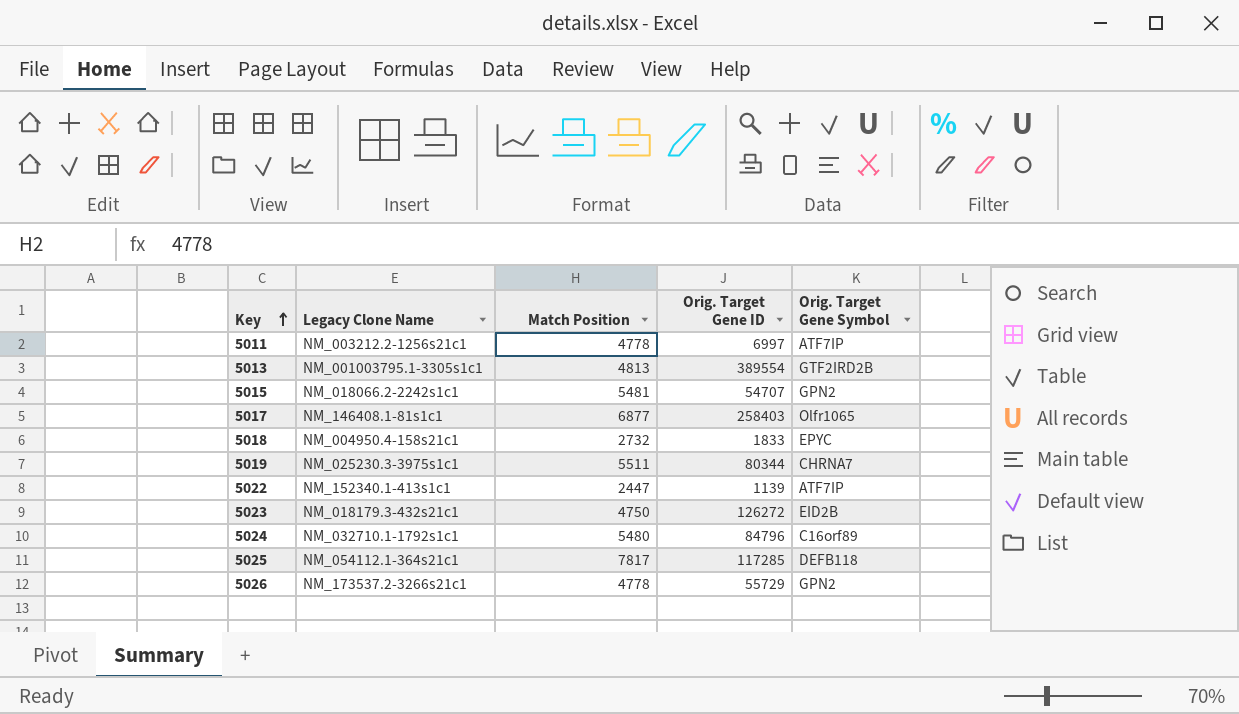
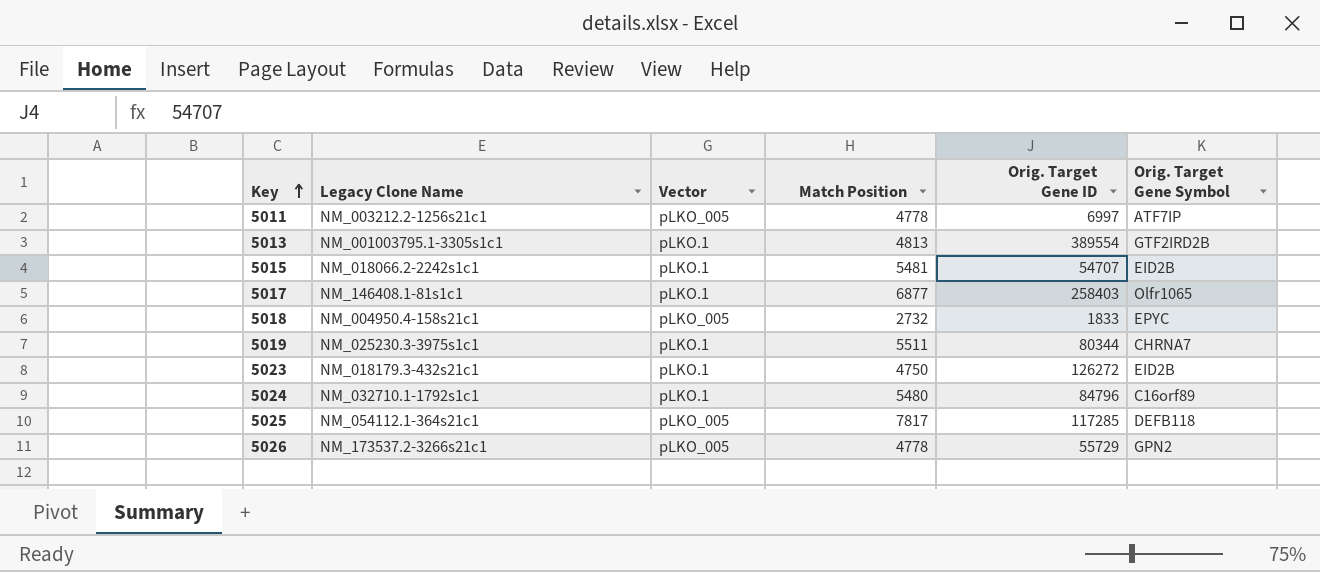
column Vector | position: none -> 3
row 5022: NM_152340.1-413s1c1 | 2447 | 1139 | ATF7IP -> none
5015 | Orig. Target Gene Symbol: GPN2 -> EID2B

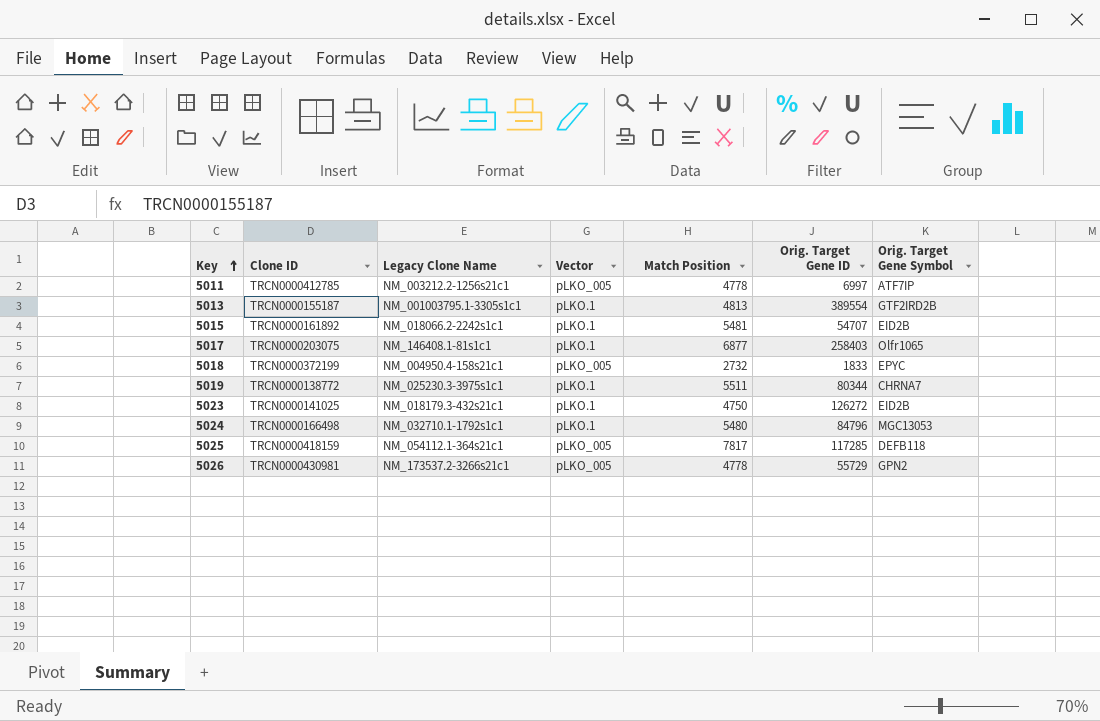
column Clone ID | position: none -> 2
5024 | Orig. Target Gene Symbol: C16orf89 -> MGC13053

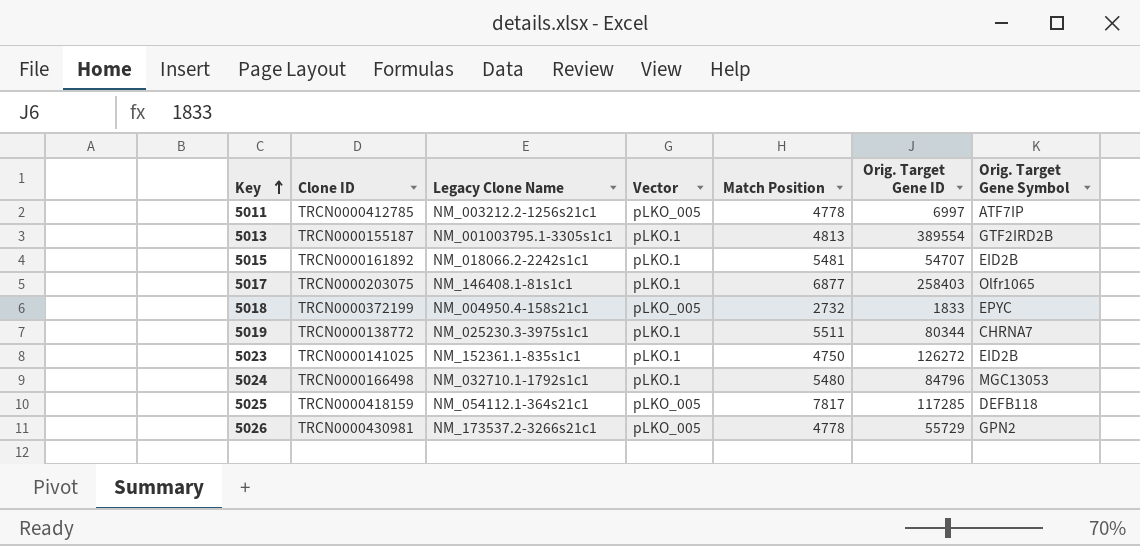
5023 | Legacy Clone Name: NM_018179.3-432s21c1 -> NM_152361.1-835s1c1

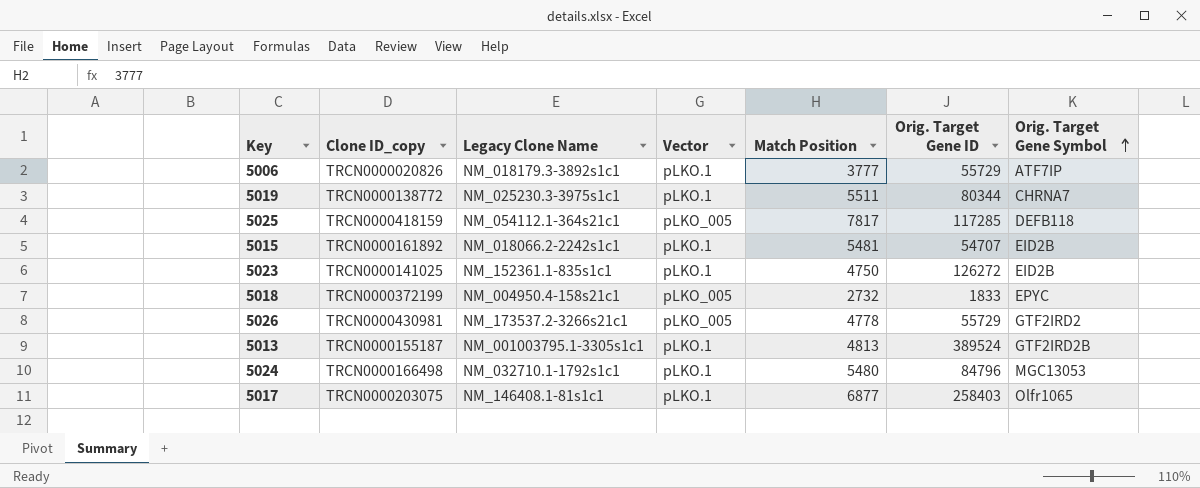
row order: Key ascending -> Orig. Target Gene Symbol ascending
column name: Clone ID -> Clone ID_copy
row 5011: TRCN0000412785 | NM_003212.2-1256s21c1 | pLKO_005 | 4778 | 6997 | ATF7IP -> none
row 5006: none -> TRCN0000020826 | NM_018179.3-3892s1c1 | pLKO.1 | 3777 | 55729 | ATF7IP
5026 | Orig. Target Gene Symbol: GPN2 -> GTF2IRD2
5013 | Orig. Target Gene ID: 389554 -> 389524

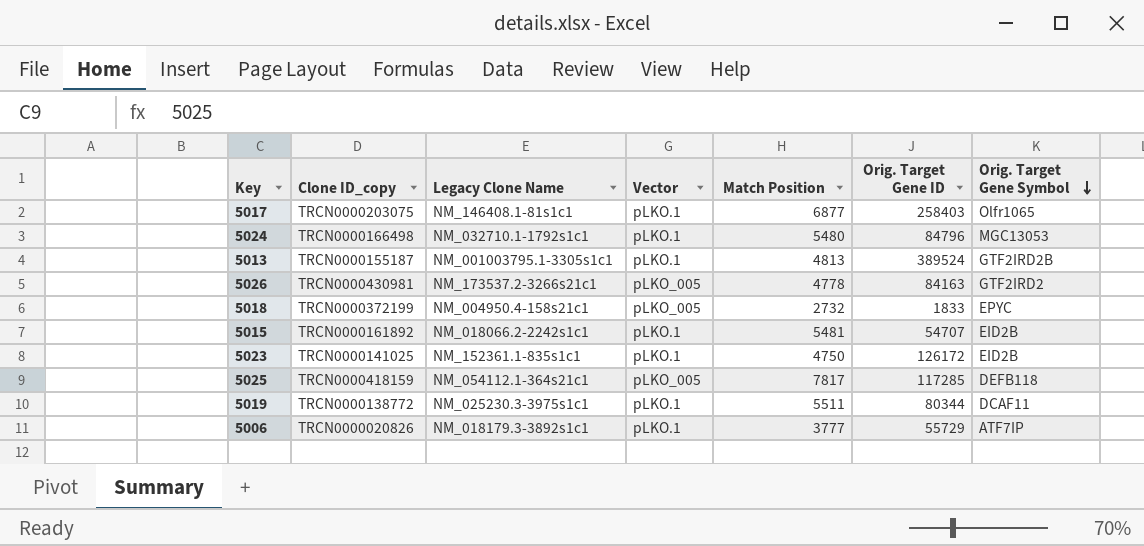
row order: Orig. Target Gene Symbol ascending -> Orig. Target Gene Symbol descending
5026 | Orig. Target Gene ID: 55729 -> 84163
5023 | Orig. Target Gene ID: 126272 -> 126172
5019 | Orig. Target Gene Symbol: CHRNA7 -> DCAF11

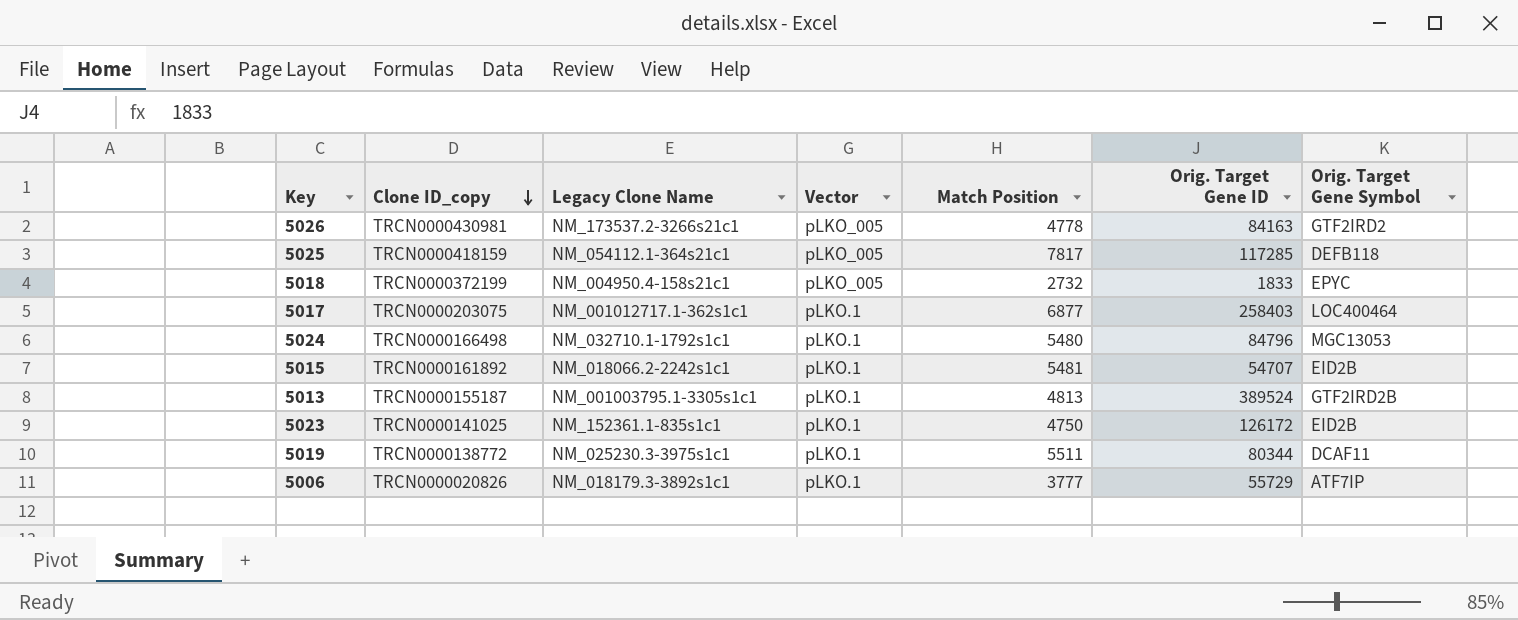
row order: Orig. Target Gene Symbol descending -> Clone ID_copy descending
5017 | Legacy Clone Name: NM_146408.1-81s1c1 -> NM_001012717.1-362s1c1
5017 | Orig. Target Gene Symbol: Olfr1065 -> LOC400464

